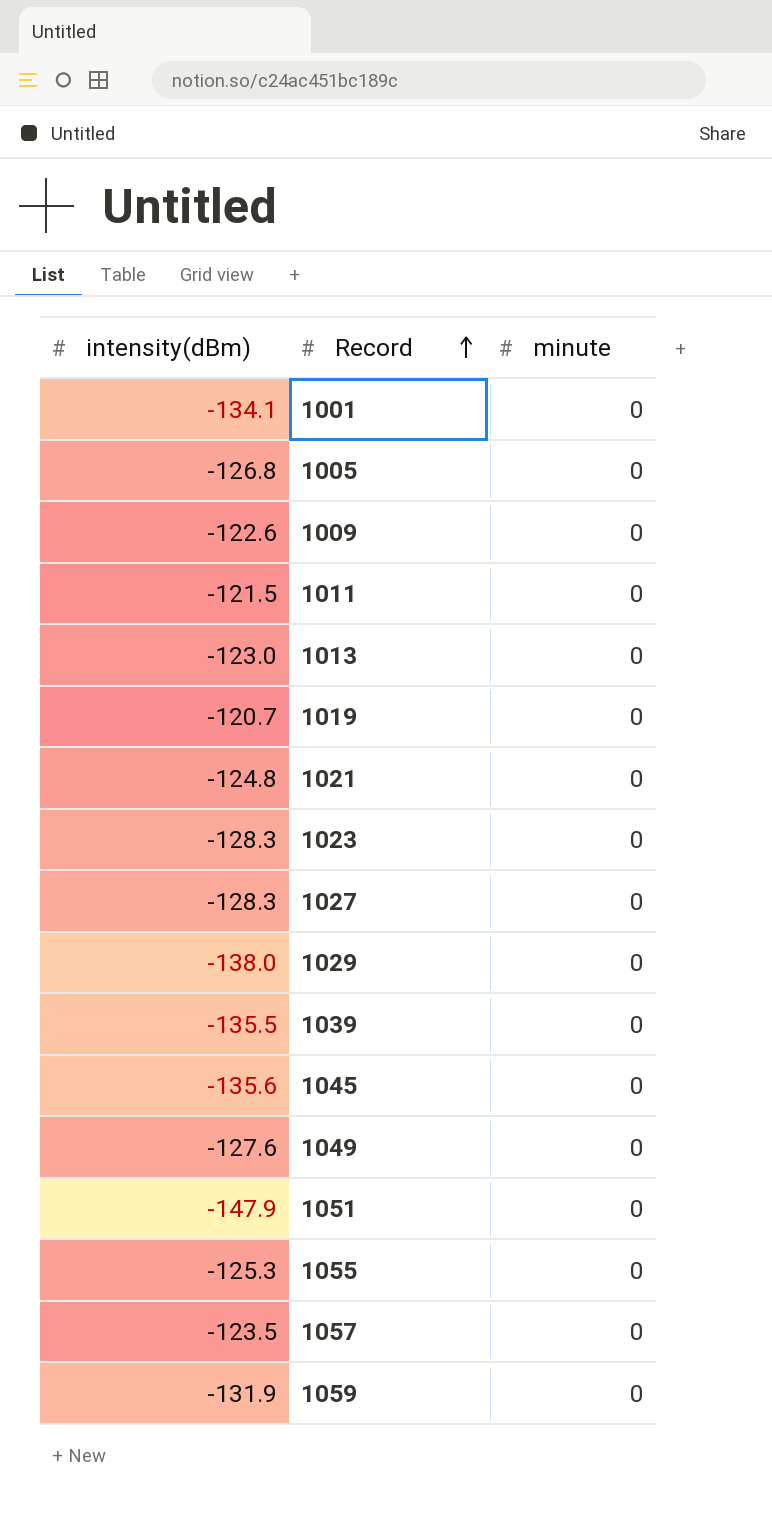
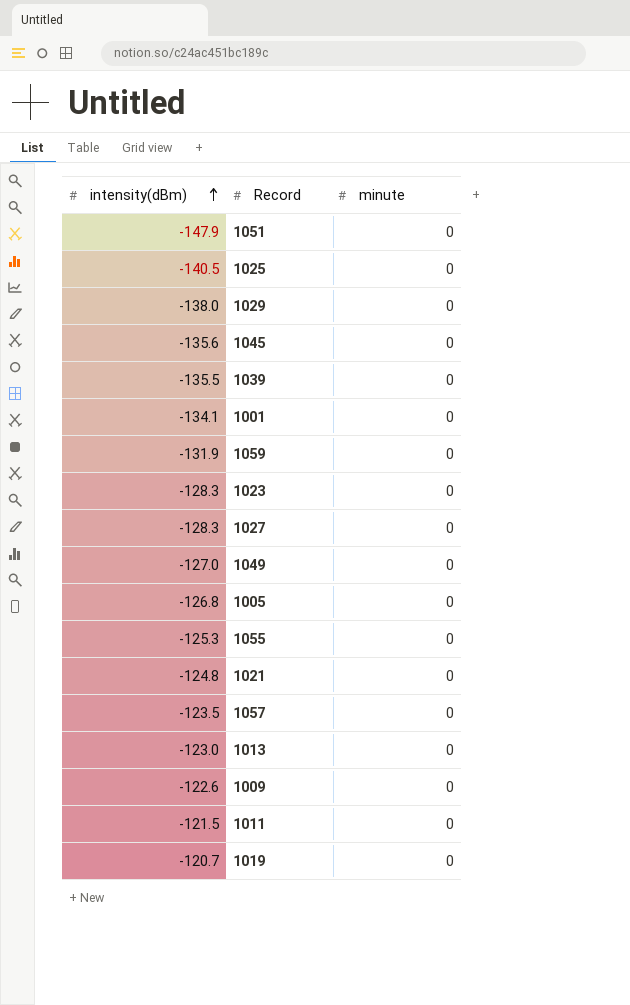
row order: Record ascending -> intensity(dBm) ascending
row 1025: none -> -140.5 | 0
1049 | intensity(dBm): -127.6 -> -127.0

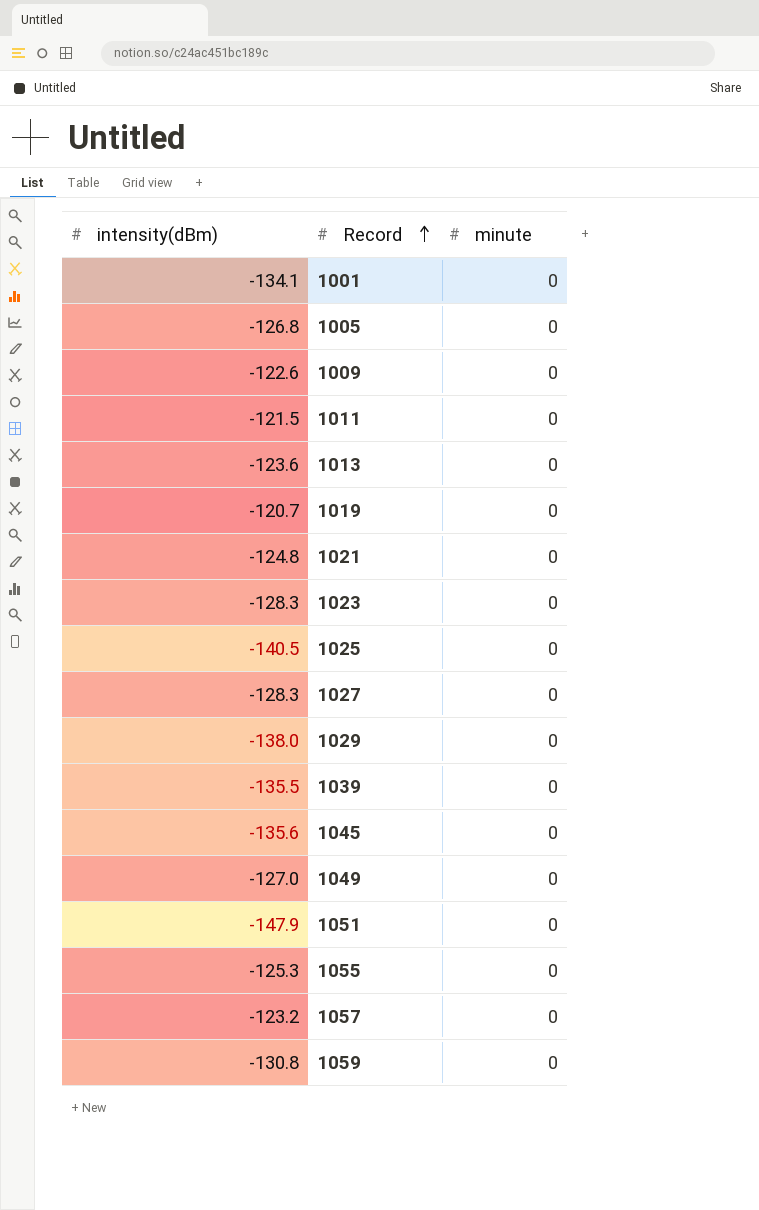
row order: intensity(dBm) ascending -> Record ascending
1013 | intensity(dBm): -123.0 -> -123.6
1057 | intensity(dBm): -123.5 -> -123.2
1059 | intensity(dBm): -131.9 -> -130.8

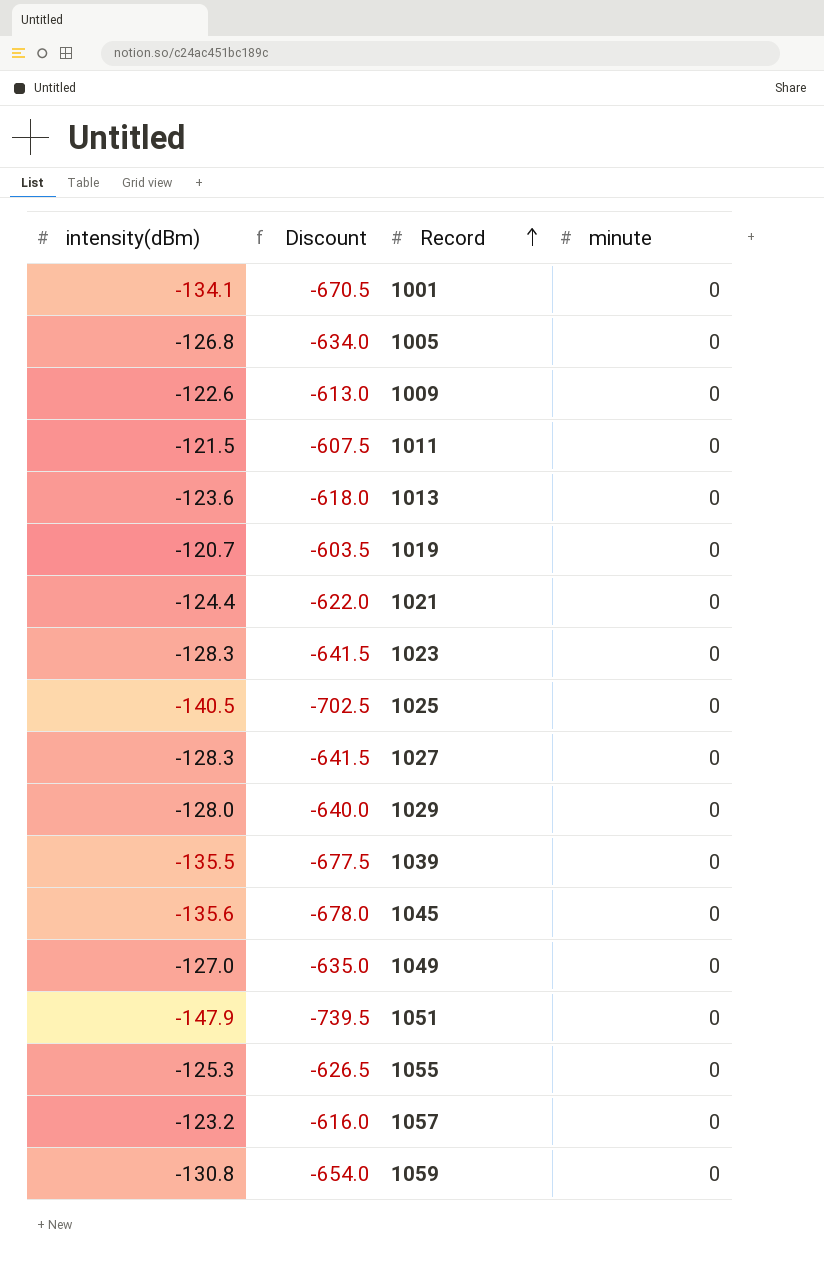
column Discount | formula: none -> [intensity(dBm)] * 5
1021 | intensity(dBm): -124.8 -> -124.4
1029 | intensity(dBm): -138.0 -> -128.0

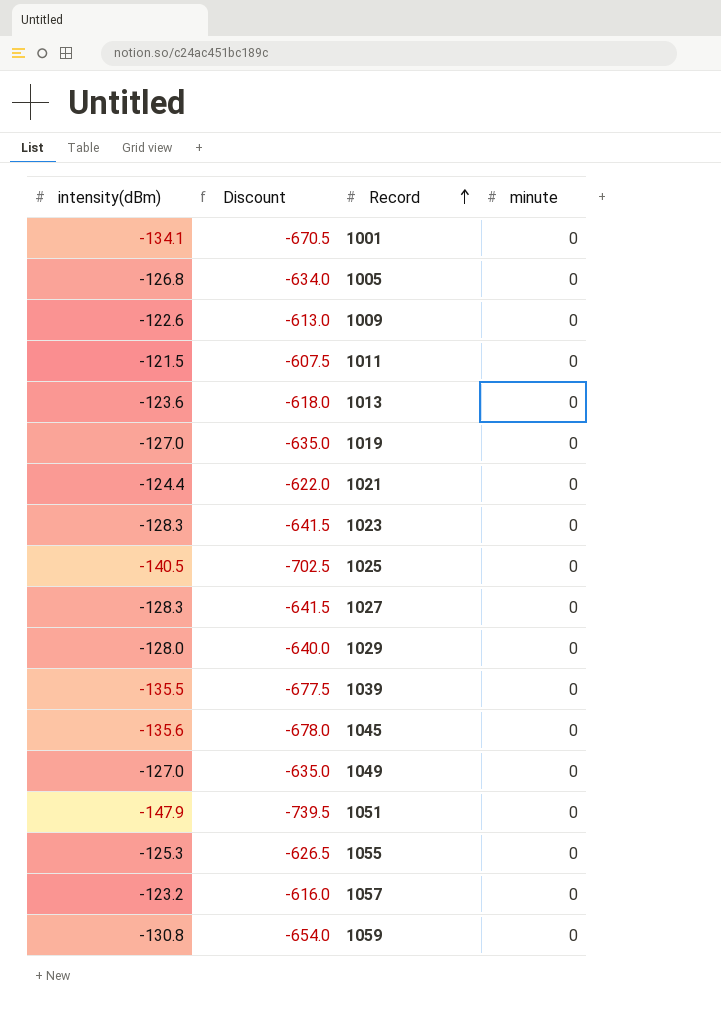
1019 | intensity(dBm): -120.7 -> -127.0
1019 | Discount: -603.5 -> -635.0

